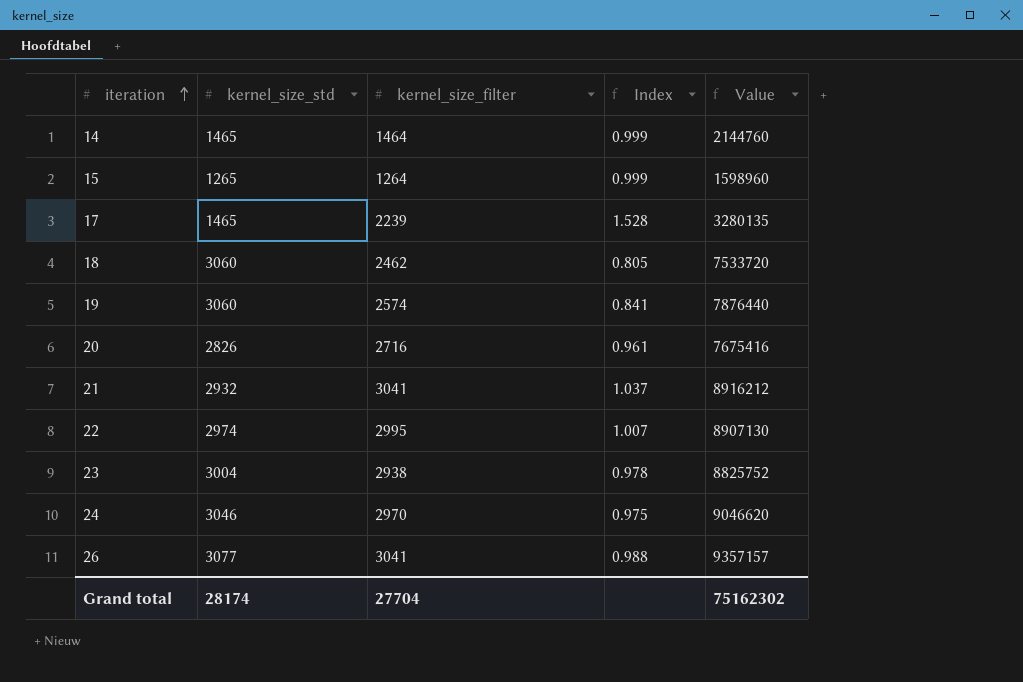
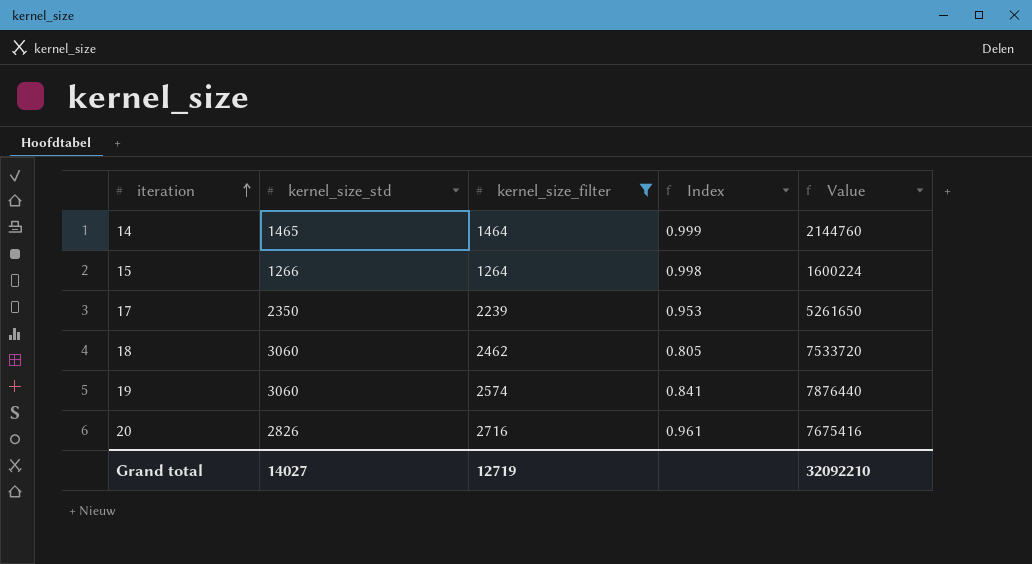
filter: none -> kernel_size_filter <= 2716
15 | kernel_size_std: 1265 -> 1266
15 | Index: 0.999 -> 0.998
15 | Value: 1598960 -> 1600224
17 | kernel_size_std: 1465 -> 2350
17 | Index: 1.528 -> 0.953
17 | Value: 3280135 -> 5261650
Grand total | kernel_size_std: 28174 -> 14027
Grand total | kernel_size_filter: 27704 -> 12719
Grand total | Value: 75162302 -> 32092210

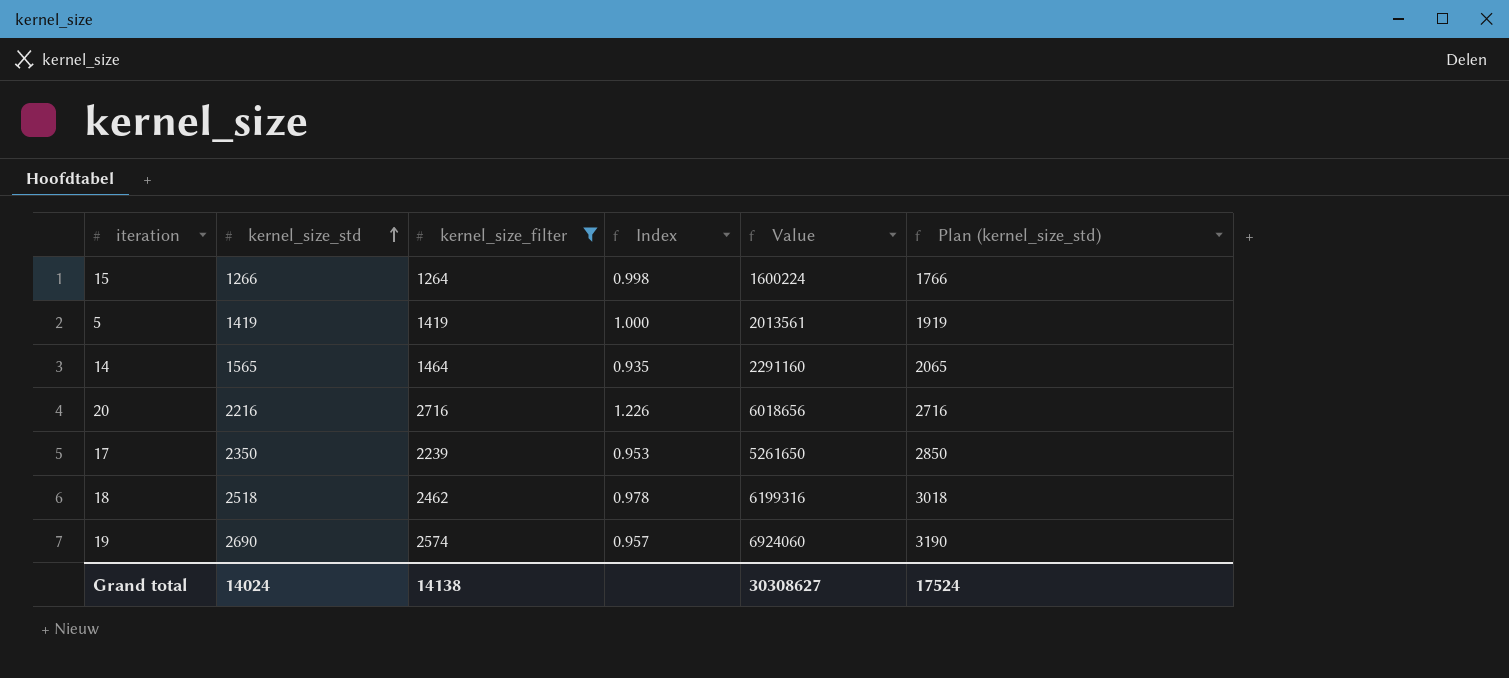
row order: iteration ascending -> kernel_size_std ascending
column Plan (kernel_size_std) | formula: none -> [kernel_size_std] + 500
row 5: none -> 1419 | 1419 | 1.000 | 2013561 | 1919
14 | kernel_size_std: 1465 -> 1565
14 | Index: 0.999 -> 0.935
14 | Value: 2144760 -> 2291160
20 | kernel_size_std: 2826 -> 2216
20 | Index: 0.961 -> 1.226
20 | Value: 7675416 -> 6018656
18 | kernel_size_std: 3060 -> 2518
18 | Index: 0.805 -> 0.978
18 | Value: 7533720 -> 6199316
19 | kernel_size_std: 3060 -> 2690
19 | Index: 0.841 -> 0.957
19 | Value: 7876440 -> 6924060
Grand total | kernel_size_std: 14027 -> 14024
Grand total | kernel_size_filter: 12719 -> 14138
Grand total | Value: 32092210 -> 30308627

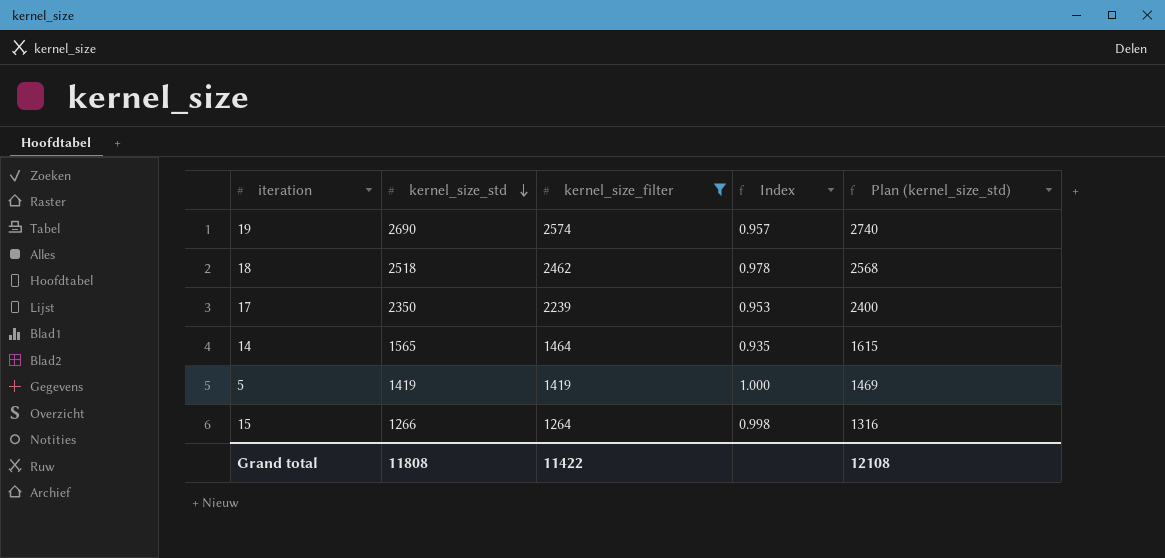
row order: kernel_size_std ascending -> kernel_size_std descending
column Value | formula: [kernel_size_std] * [kernel_size_filter] -> none
column Plan (kernel_size_std) | formula: [kernel_size_std] + 500 -> [kernel_size_std] + 50
row 20: 2216 | 2716 | 1.226 | 6018656 | 2716 -> none
Grand total | kernel_size_std: 14024 -> 11808
Grand total | kernel_size_filter: 14138 -> 11422
Grand total | Plan (kernel_size_std): 17524 -> 12108

